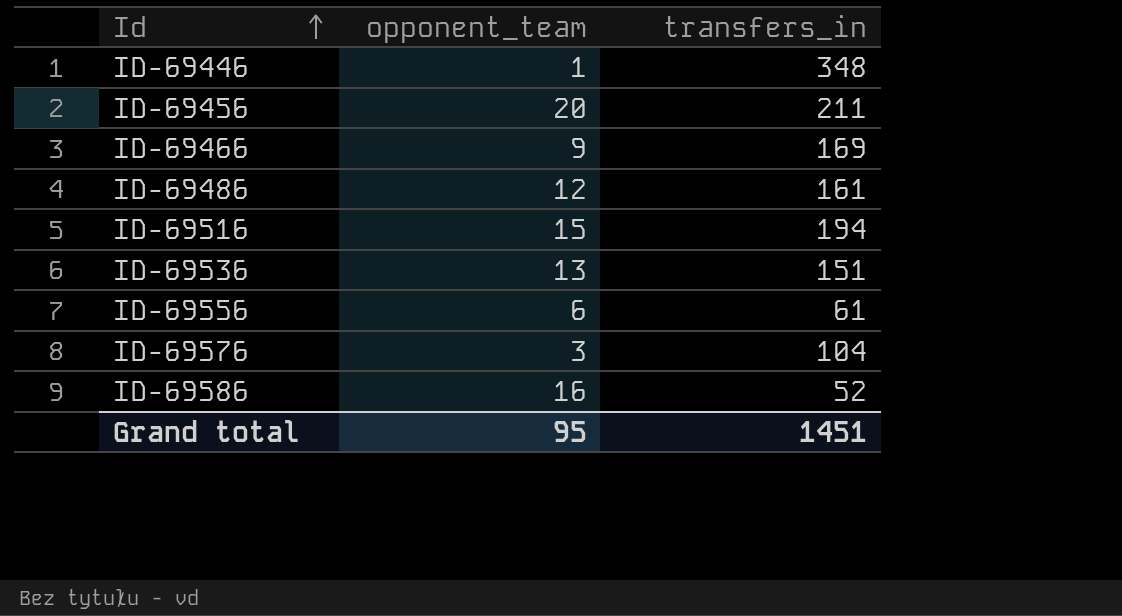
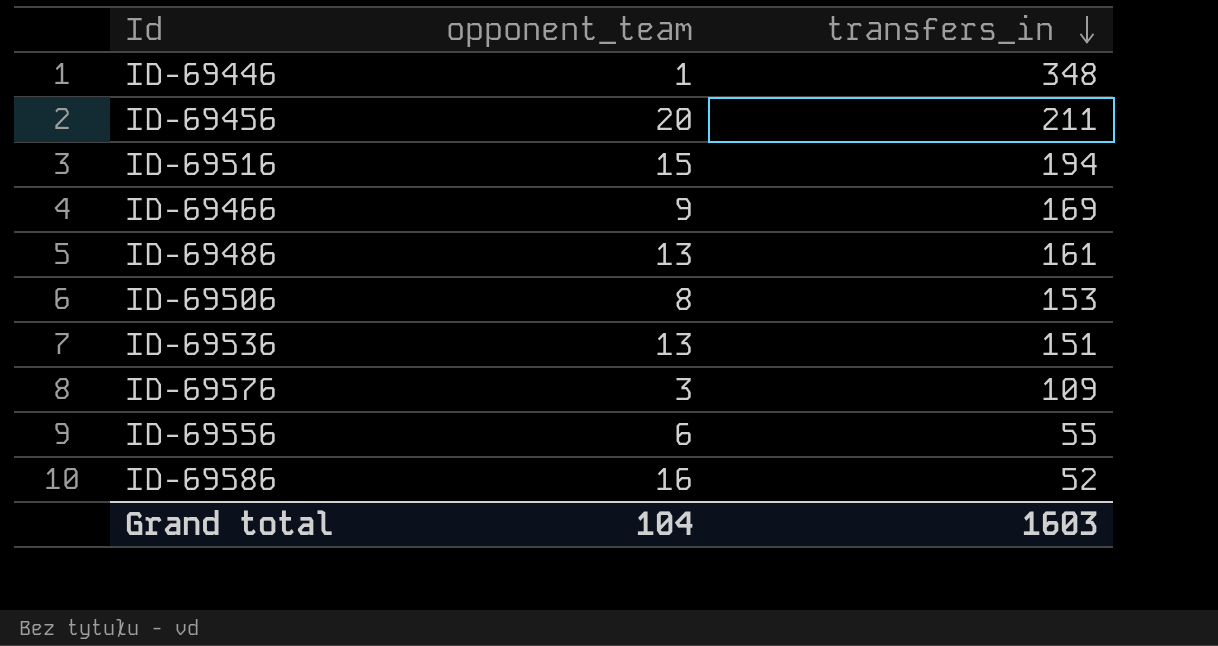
row order: Id ascending -> transfers_in descending
ID-69486 | opponent_team: 12 -> 13
row ID-69506: none -> 8 | 153
ID-69576 | transfers_in: 104 -> 109
ID-69556 | transfers_in: 61 -> 55
Grand total | opponent_team: 95 -> 104
Grand total | transfers_in: 1451 -> 1603

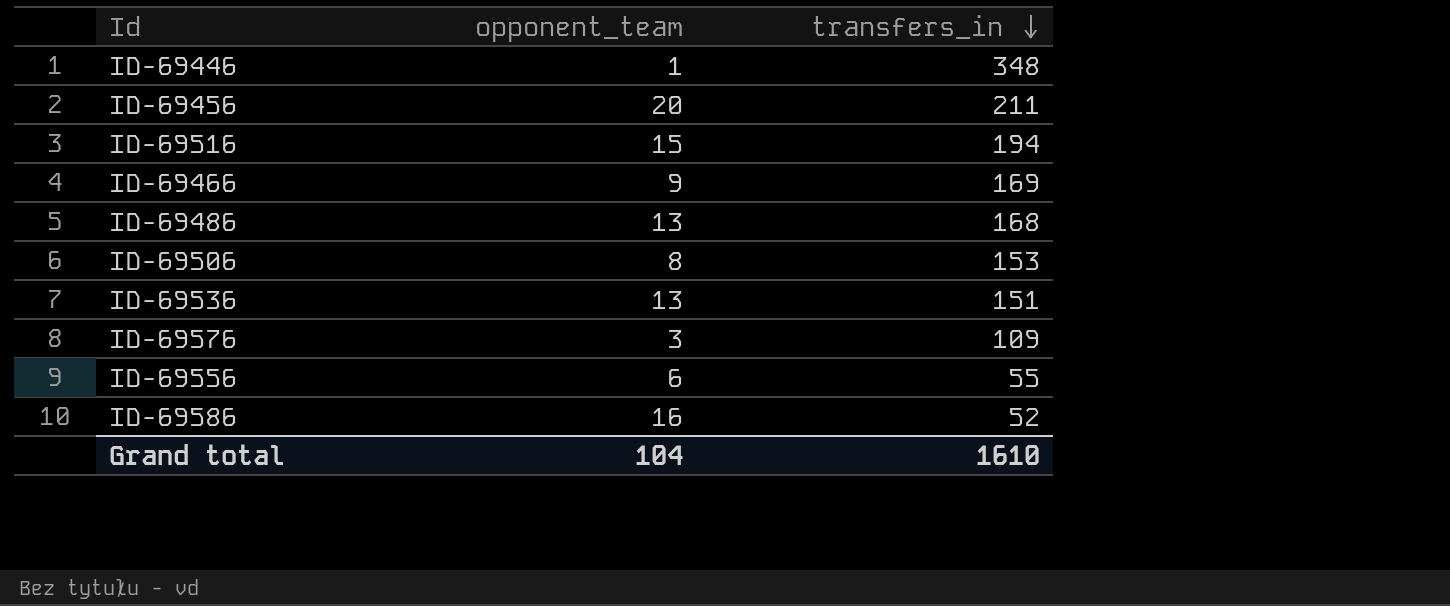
ID-69486 | transfers_in: 161 -> 168
Grand total | transfers_in: 1603 -> 1610

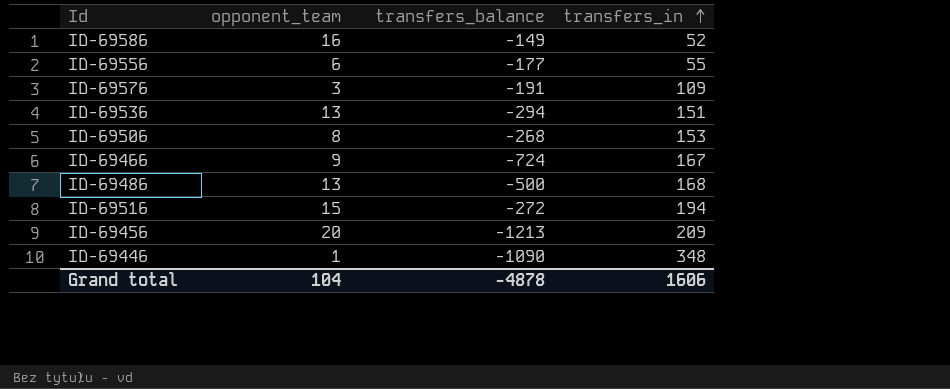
row order: transfers_in descending -> transfers_in ascending
column transfers_balance | position: none -> 3
ID-69466 | transfers_in: 169 -> 167
ID-69456 | transfers_in: 211 -> 209
Grand total | transfers_in: 1610 -> 1606

